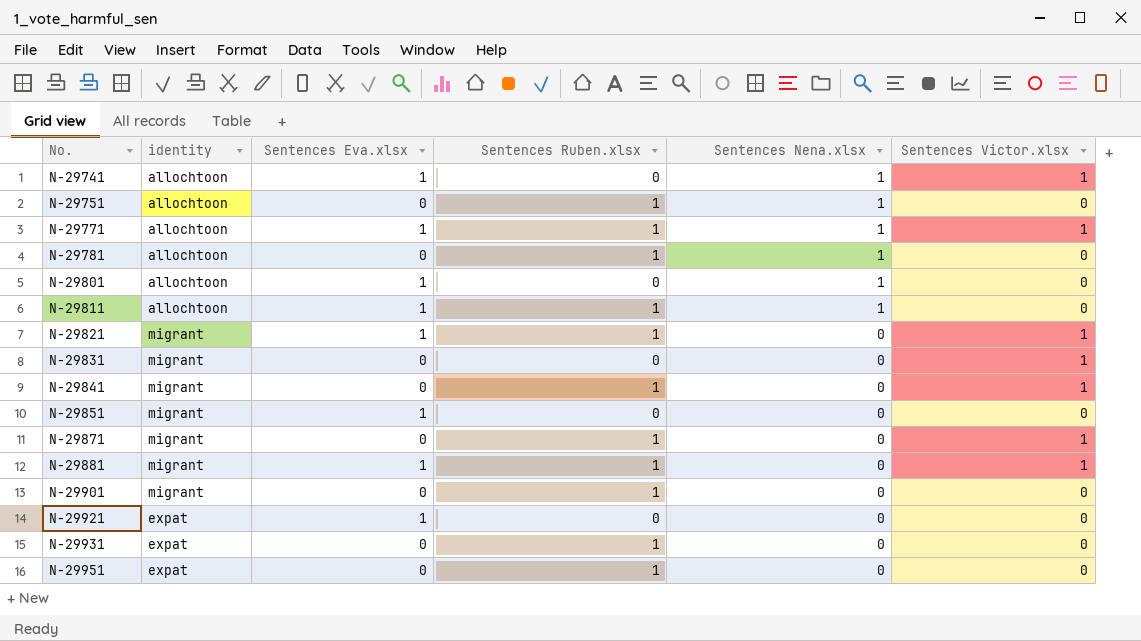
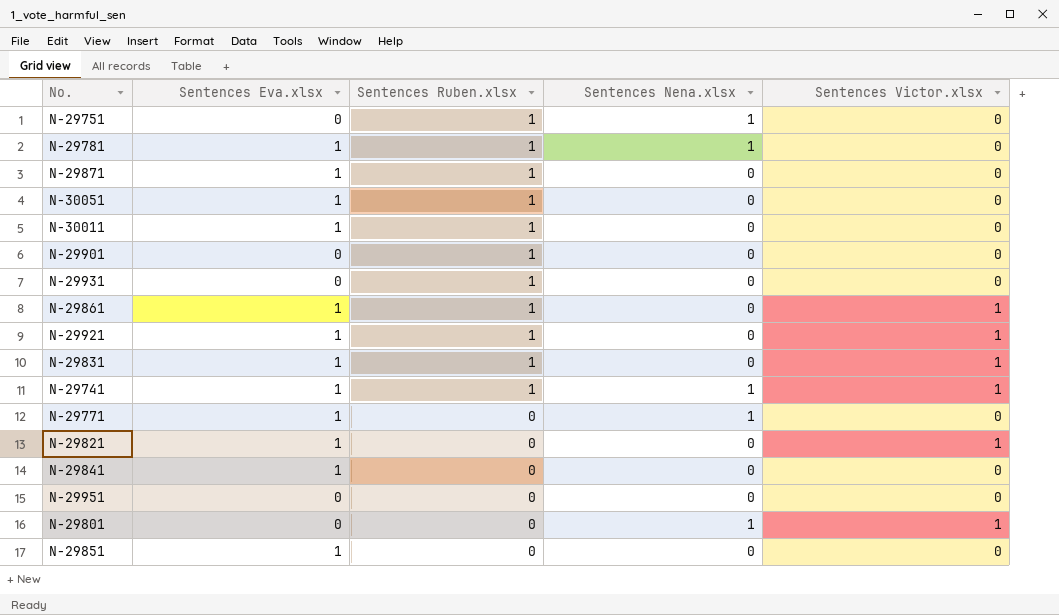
row order: No. ascending -> Sentences Ruben.xlsx descending
column identity | position: 2 -> none
row N-29811: allochtoon | 1 | 1 | 1 | 0 -> none
row N-29881: migrant | 1 | 1 | 0 | 1 -> none
N-29781 | Sentences Eva.xlsx: 0 -> 1
N-29871 | Sentences Eva.xlsx: 0 -> 1
N-29871 | Sentences Victor.xlsx: 1 -> 0
row N-30051: none -> 1 | 1 | 0 | 0
row N-30011: none -> 1 | 1 | 0 | 0
row N-29861: none -> 1 | 1 | 0 | 1
N-29921 | Sentences Ruben.xlsx: 0 -> 1
N-29921 | Sentences Victor.xlsx: 0 -> 1
N-29831 | Sentences Eva.xlsx: 0 -> 1
N-29831 | Sentences Ruben.xlsx: 0 -> 1
N-29741 | Sentences Ruben.xlsx: 0 -> 1
N-29771 | Sentences Ruben.xlsx: 1 -> 0
N-29771 | Sentences Victor.xlsx: 1 -> 0
N-29821 | Sentences Ruben.xlsx: 1 -> 0
N-29841 | Sentences Eva.xlsx: 0 -> 1
N-29841 | Sentences Ruben.xlsx: 1 -> 0
N-29841 | Sentences Victor.xlsx: 1 -> 0
N-29951 | Sentences Ruben.xlsx: 1 -> 0
N-29801 | Sentences Eva.xlsx: 1 -> 0
N-29801 | Sentences Victor.xlsx: 0 -> 1

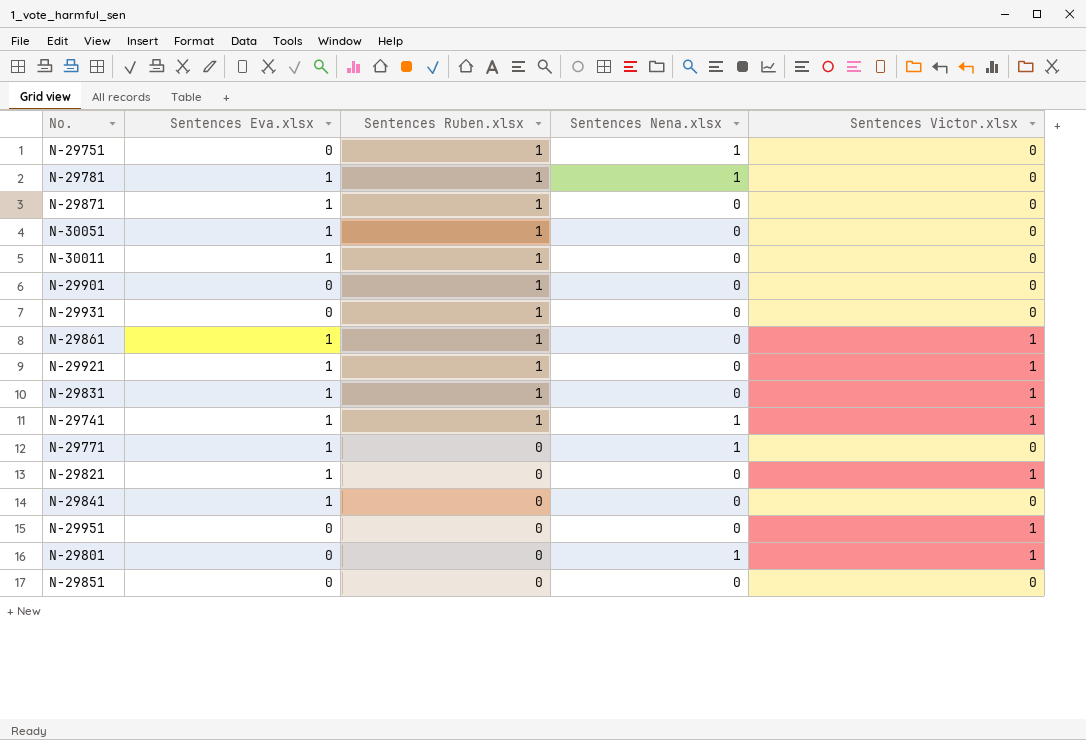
N-29951 | Sentences Victor.xlsx: 0 -> 1
N-29851 | Sentences Eva.xlsx: 1 -> 0

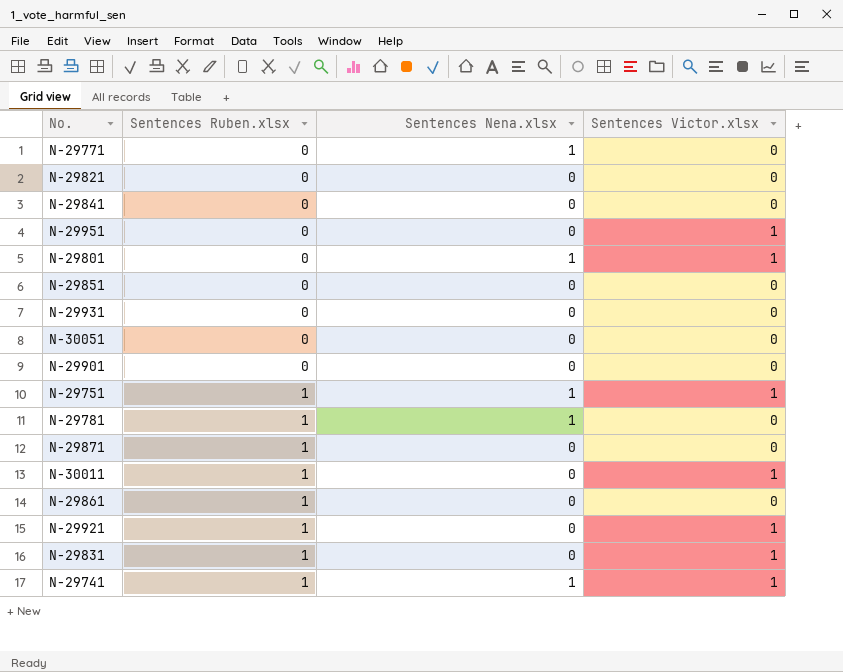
row order: Sentences Ruben.xlsx descending -> Sentences Ruben.xlsx ascending
column Sentences Eva.xlsx | position: 2 -> none
N-29821 | Sentences Victor.xlsx: 1 -> 0
N-29931 | Sentences Ruben.xlsx: 1 -> 0
N-30051 | Sentences Ruben.xlsx: 1 -> 0
N-29901 | Sentences Ruben.xlsx: 1 -> 0
N-29751 | Sentences Victor.xlsx: 0 -> 1
N-30011 | Sentences Victor.xlsx: 0 -> 1
N-29861 | Sentences Victor.xlsx: 1 -> 0

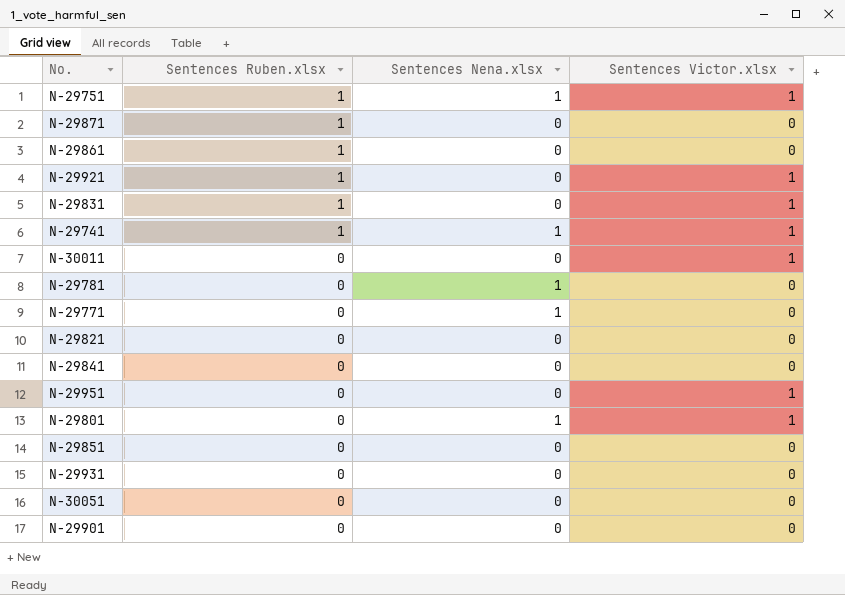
row order: Sentences Ruben.xlsx ascending -> Sentences Ruben.xlsx descending
N-30011 | Sentences Ruben.xlsx: 1 -> 0
N-29781 | Sentences Ruben.xlsx: 1 -> 0

